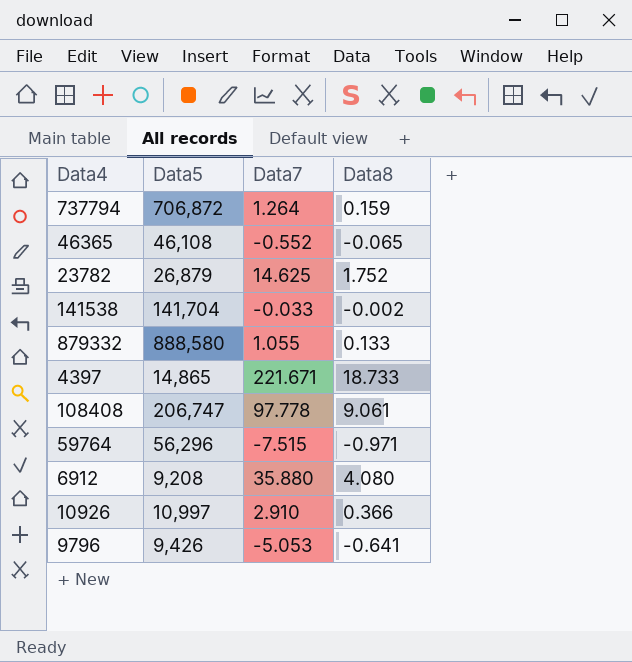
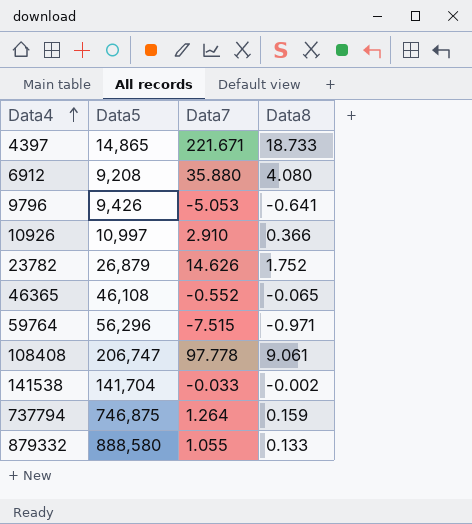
row order: none -> Data4 ascending
23782 | Data7: 14.625 -> 14.626
737794 | Data5: 706,872 -> 746,875

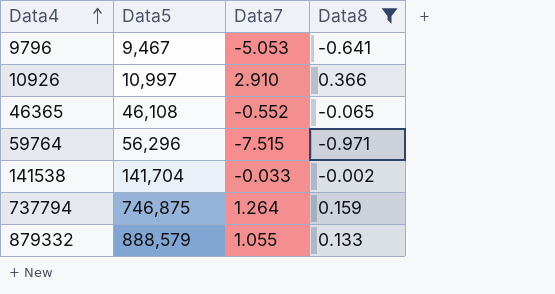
filter: none -> Data8 <= 0.366
9796 | Data5: 9,426 -> 9,467
879332 | Data5: 888,580 -> 888,579

